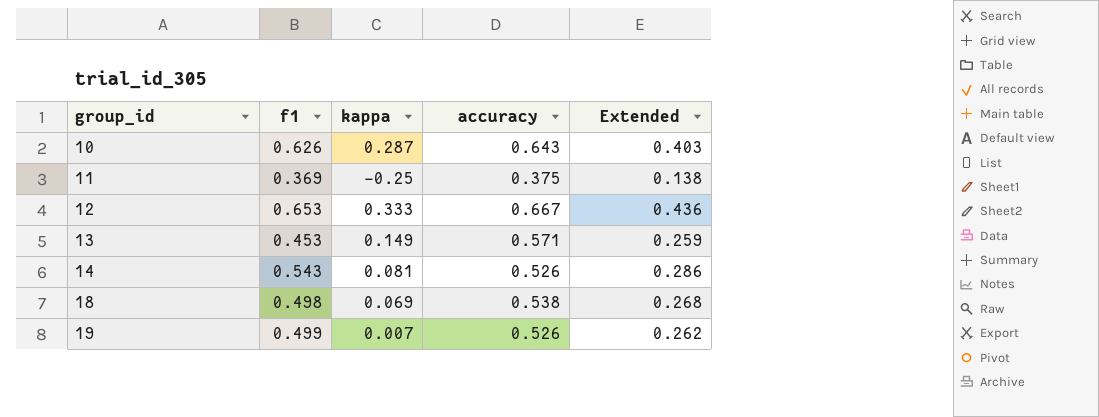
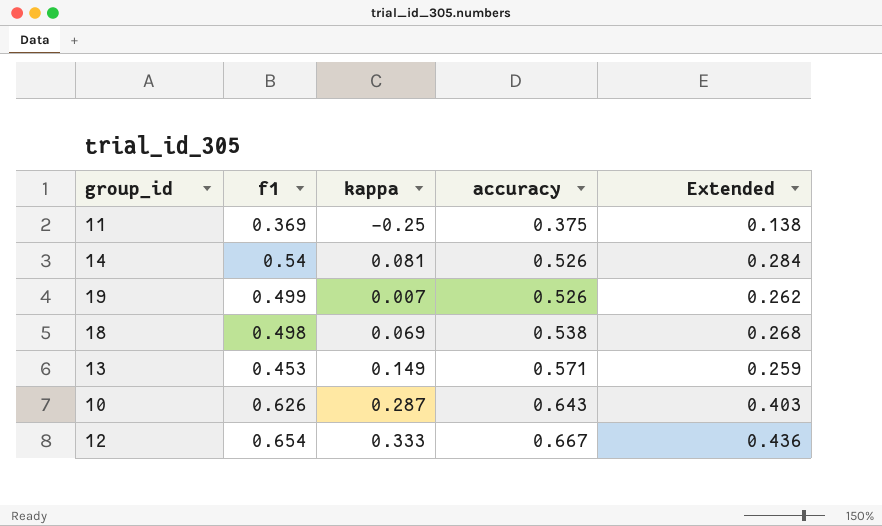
row order: group_id ascending -> accuracy ascending
14 | f1: 0.543 -> 0.54
14 | Extended: 0.286 -> 0.284
12 | f1: 0.653 -> 0.654

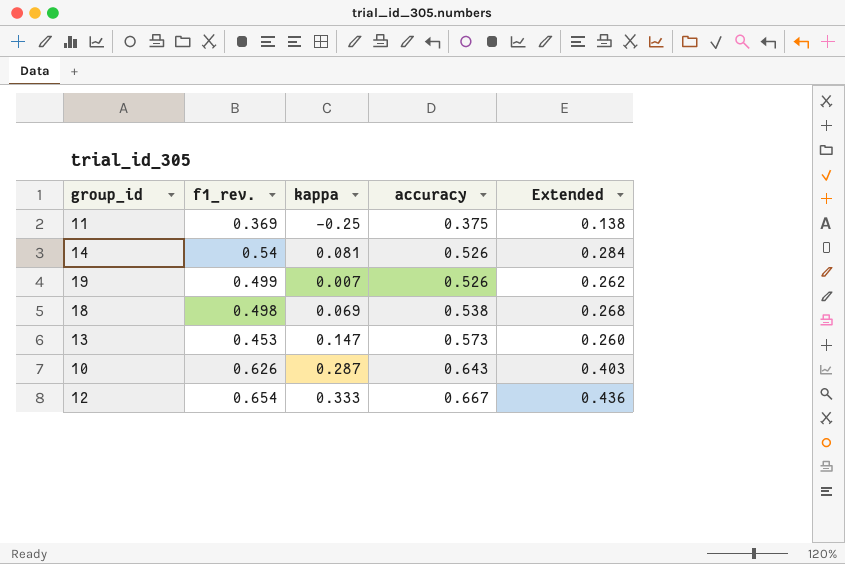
column name: f1 -> f1_rev.
13 | kappa: 0.149 -> 0.147
13 | accuracy: 0.571 -> 0.573
13 | Extended: 0.259 -> 0.260

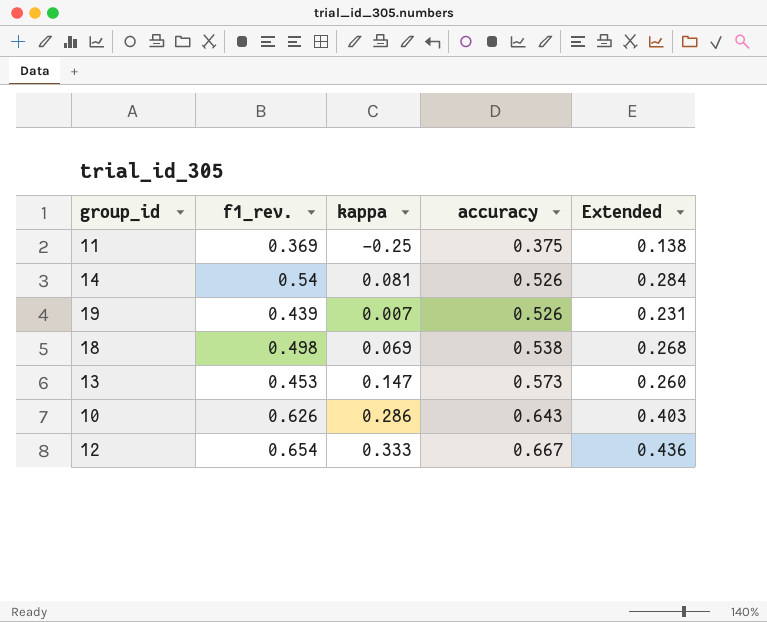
19 | f1_rev.: 0.499 -> 0.439
19 | Extended: 0.262 -> 0.231
10 | kappa: 0.287 -> 0.286

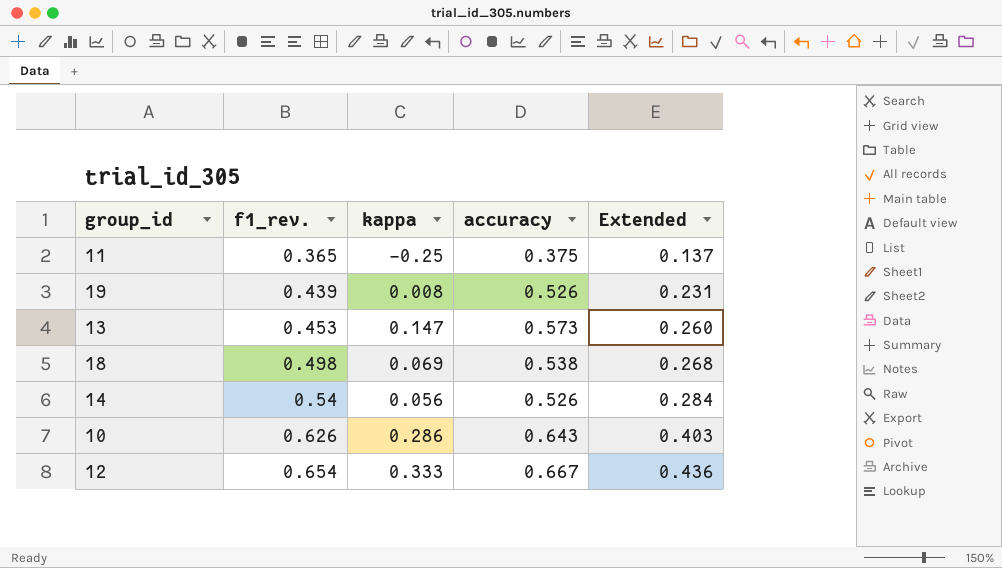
row order: accuracy ascending -> f1_rev. ascending
11 | f1_rev.: 0.369 -> 0.365
11 | Extended: 0.138 -> 0.137
19 | kappa: 0.007 -> 0.008
14 | kappa: 0.081 -> 0.056

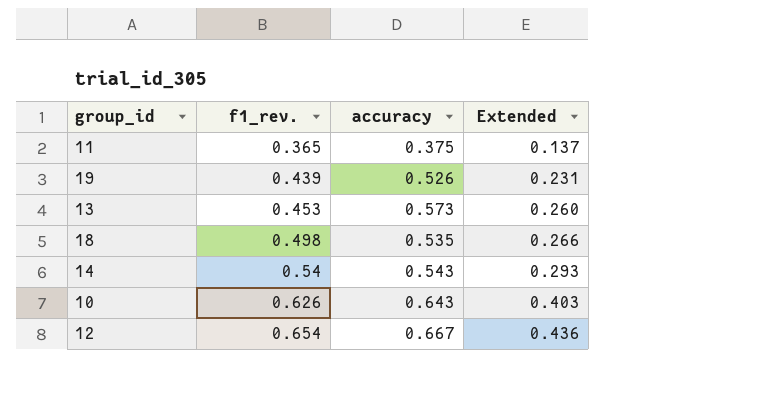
column kappa | position: 3 -> none
18 | accuracy: 0.538 -> 0.535
18 | Extended: 0.268 -> 0.266
14 | accuracy: 0.526 -> 0.543
14 | Extended: 0.284 -> 0.293

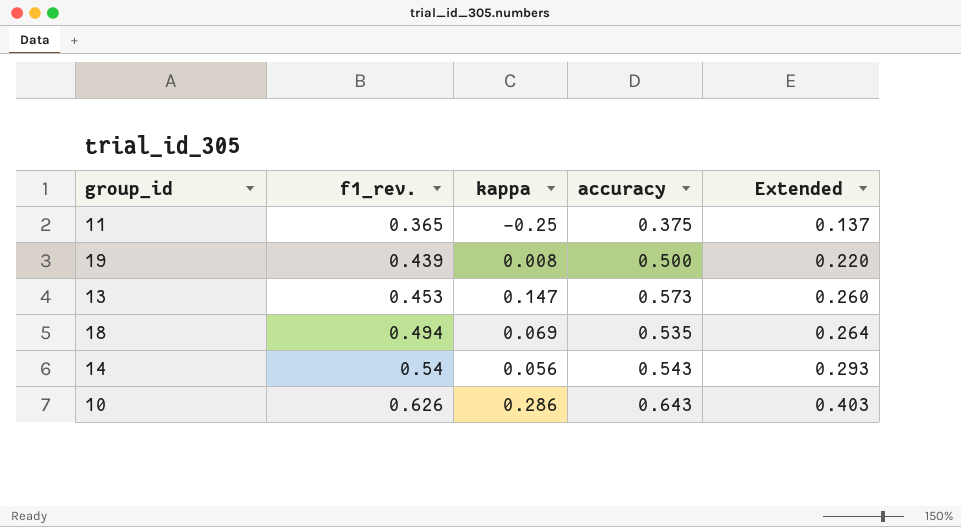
column kappa | position: none -> 3
row 12: 0.654 | 0.667 | 0.436 -> none
19 | accuracy: 0.526 -> 0.500
19 | Extended: 0.231 -> 0.220
18 | f1_rev.: 0.498 -> 0.494
18 | Extended: 0.266 -> 0.264

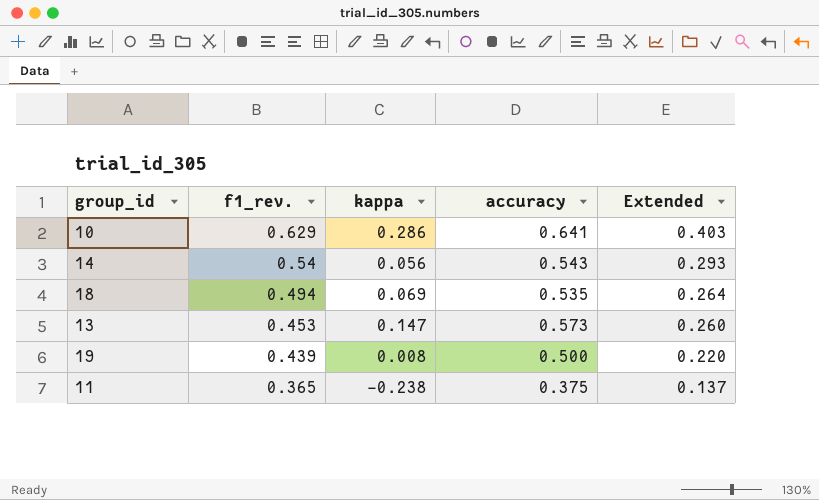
row order: f1_rev. ascending -> f1_rev. descending
10 | f1_rev.: 0.626 -> 0.629
10 | accuracy: 0.643 -> 0.641
11 | kappa: -0.25 -> -0.238

